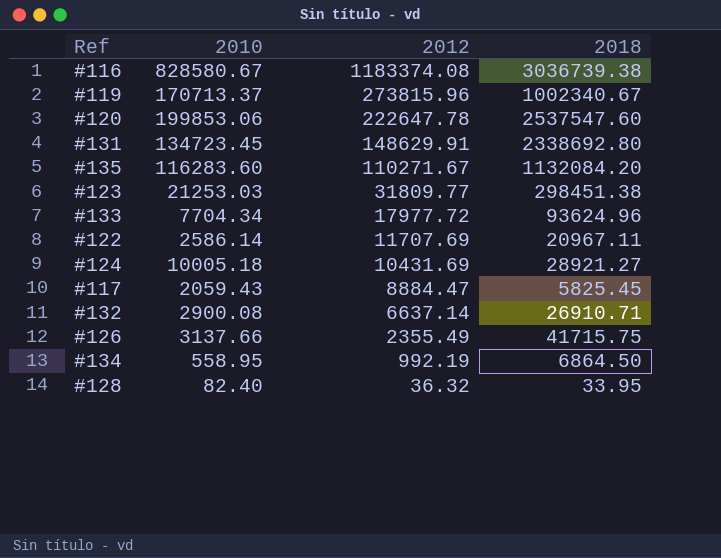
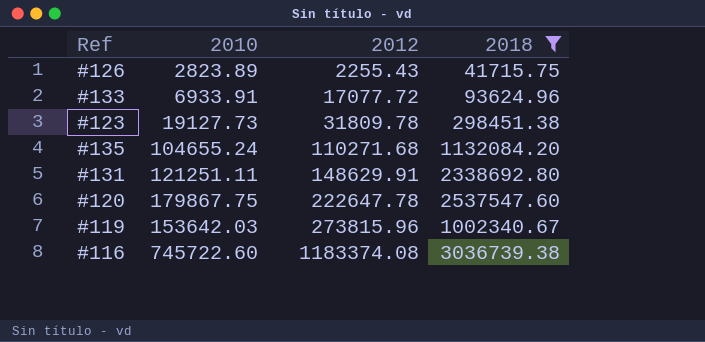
filter: none -> 2018 >= 41715.75
row order: 2012 descending -> 2012 ascending
#126 | 2010: 3137.66 -> 2823.89
#126 | 2012: 2355.49 -> 2255.43
#133 | 2010: 7704.34 -> 6933.91
#133 | 2012: 17977.72 -> 17077.72
#123 | 2010: 21253.03 -> 19127.73
#123 | 2012: 31809.77 -> 31809.78
#135 | 2010: 116283.60 -> 104655.24
#135 | 2012: 110271.67 -> 110271.68
#131 | 2010: 134723.45 -> 121251.11
#120 | 2010: 199853.06 -> 179867.75
#119 | 2010: 170713.37 -> 153642.03
#116 | 2010: 828580.67 -> 745722.60

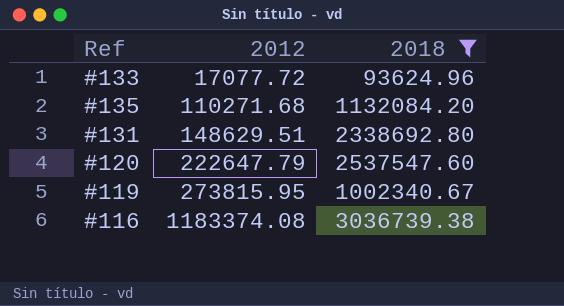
column 2010 | position: 2 -> none
row #126: 2823.89 | 2255.43 | 41715.75 -> none
row #123: 19127.73 | 31809.78 | 298451.38 -> none
#131 | 2012: 148629.91 -> 148629.51
#120 | 2012: 222647.78 -> 222647.79
#119 | 2012: 273815.96 -> 273815.95

